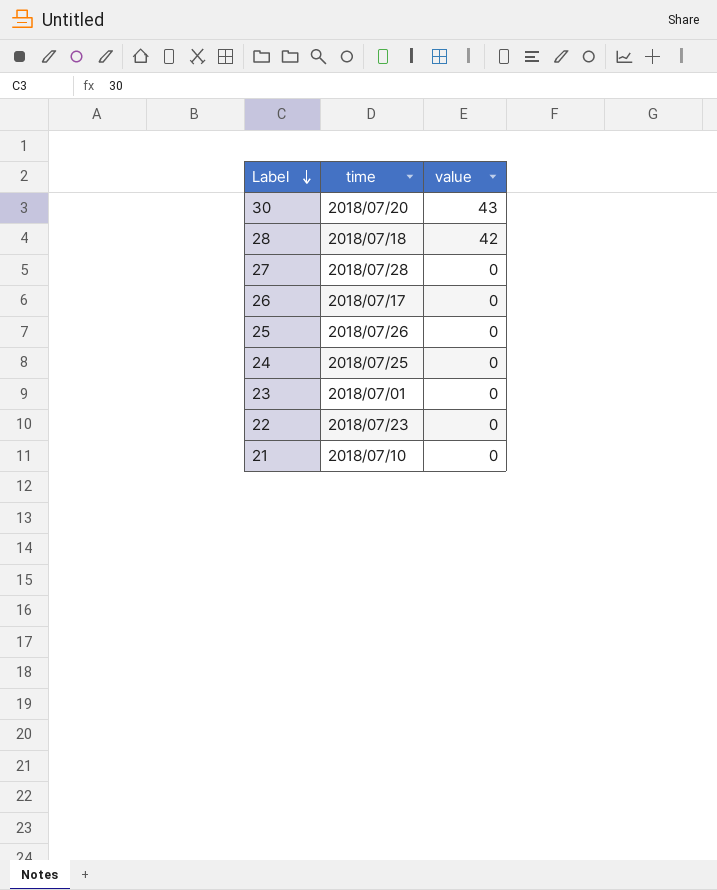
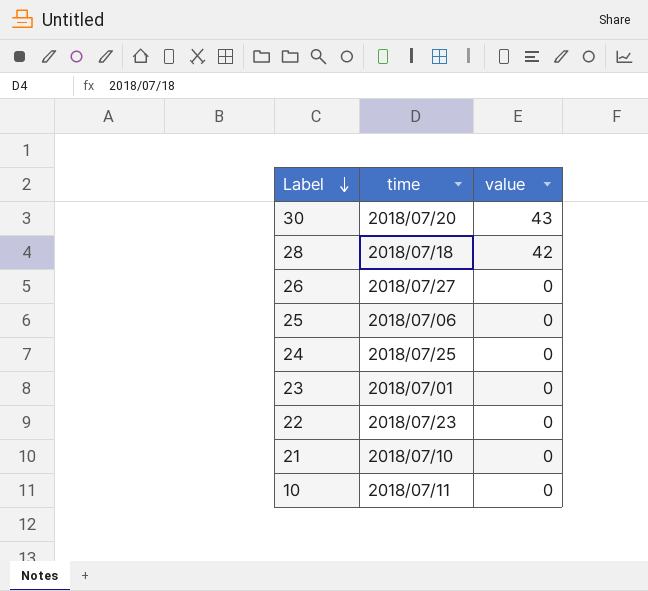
row 27: 2018/07/28 | 0 -> none
26 | time: 2018/07/17 -> 2018/07/27
25 | time: 2018/07/26 -> 2018/07/06
row 10: none -> 2018/07/11 | 0

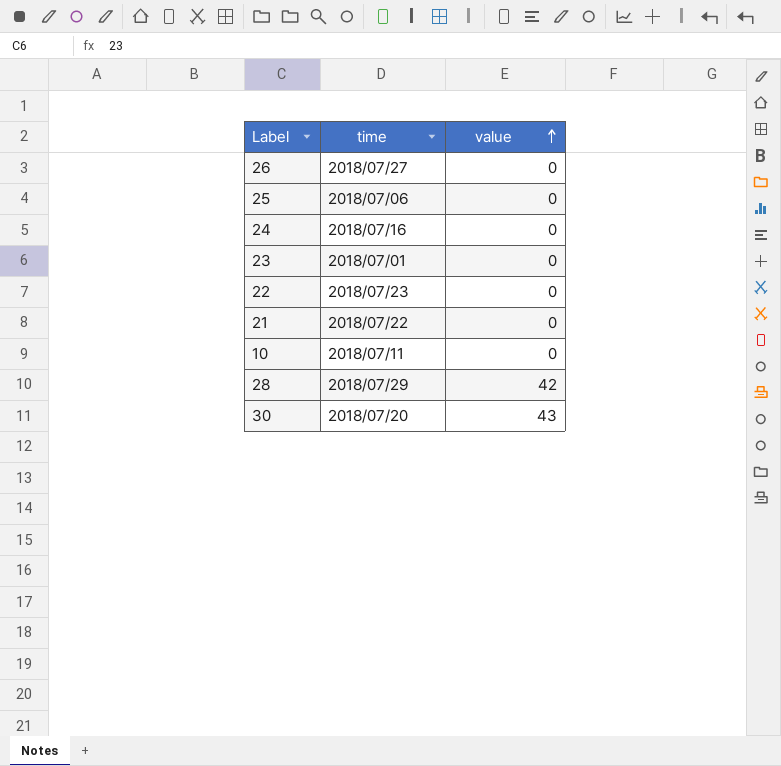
row order: Label descending -> value ascending
24 | time: 2018/07/25 -> 2018/07/16
21 | time: 2018/07/10 -> 2018/07/22
28 | time: 2018/07/18 -> 2018/07/29

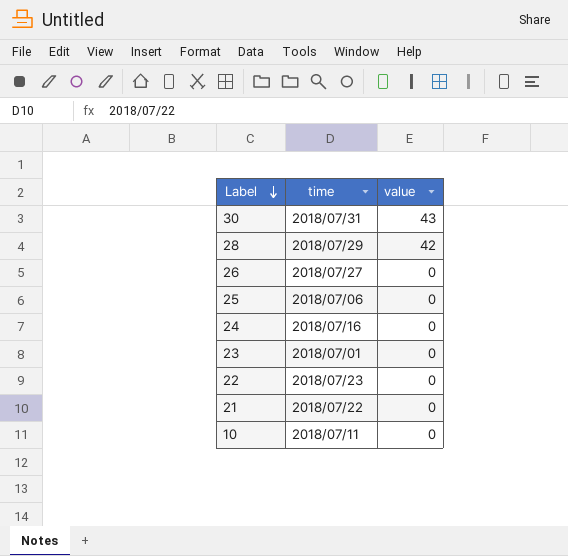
row order: value ascending -> Label descending
30 | time: 2018/07/20 -> 2018/07/31

